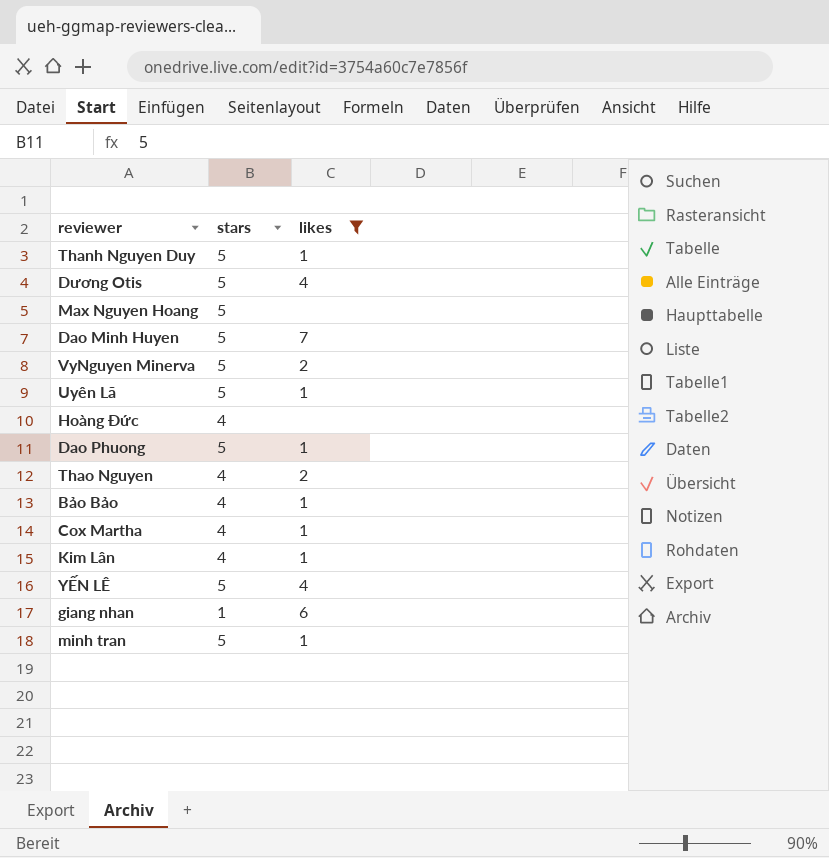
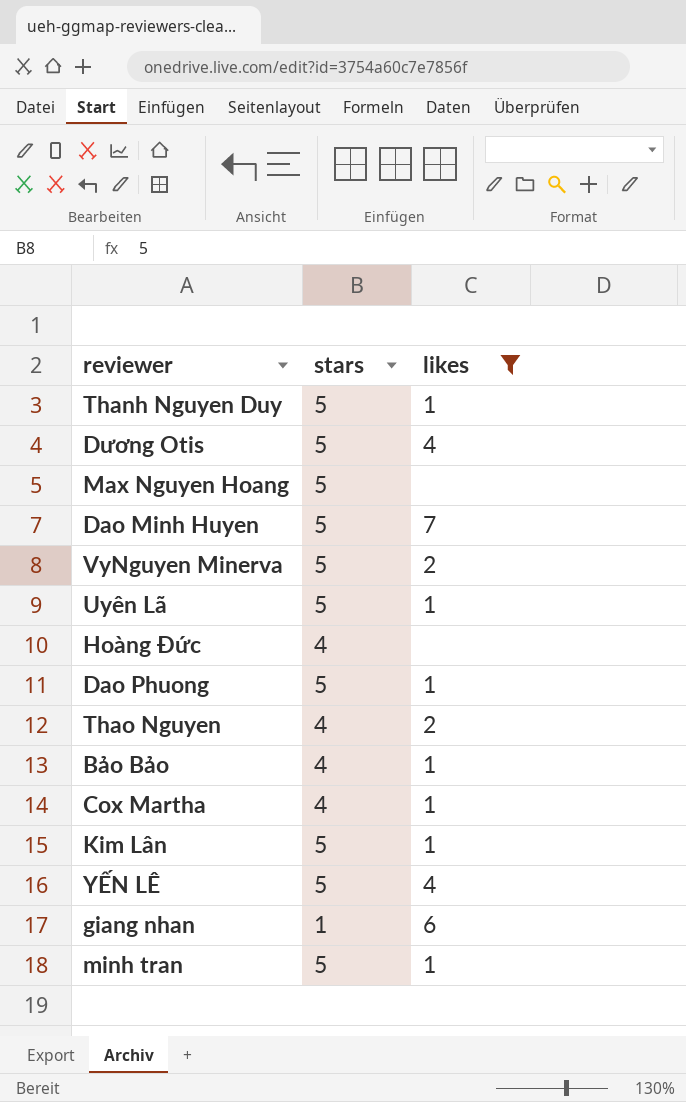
Kim Lân | stars: 4 -> 5

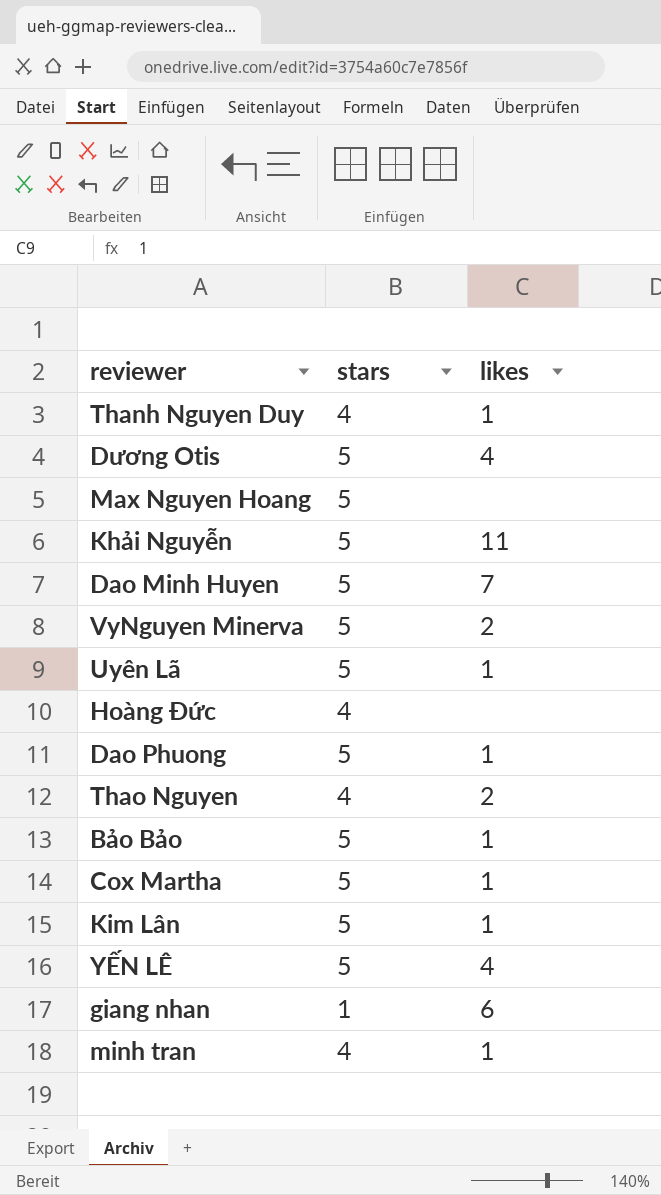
filter: likes != 11 -> none
Thanh Nguyen Duy | stars: 5 -> 4
Bảo Bảo | stars: 4 -> 5
Cox Martha | stars: 4 -> 5
minh tran | stars: 5 -> 4

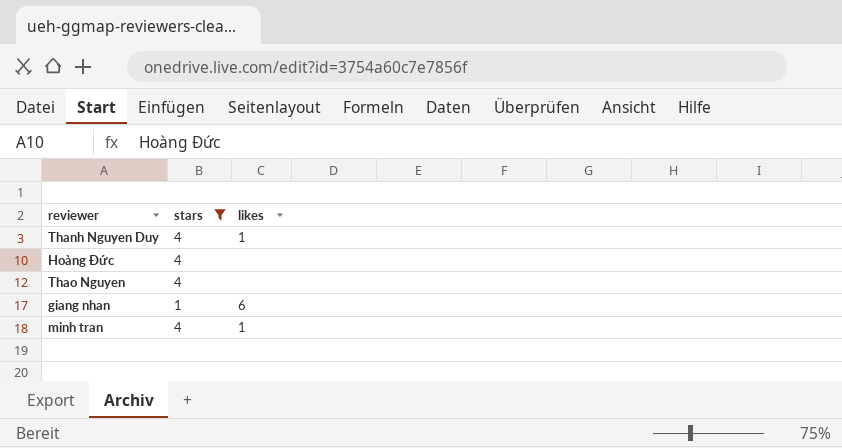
filter: none -> stars != 5
Thao Nguyen | likes: 2 -> none

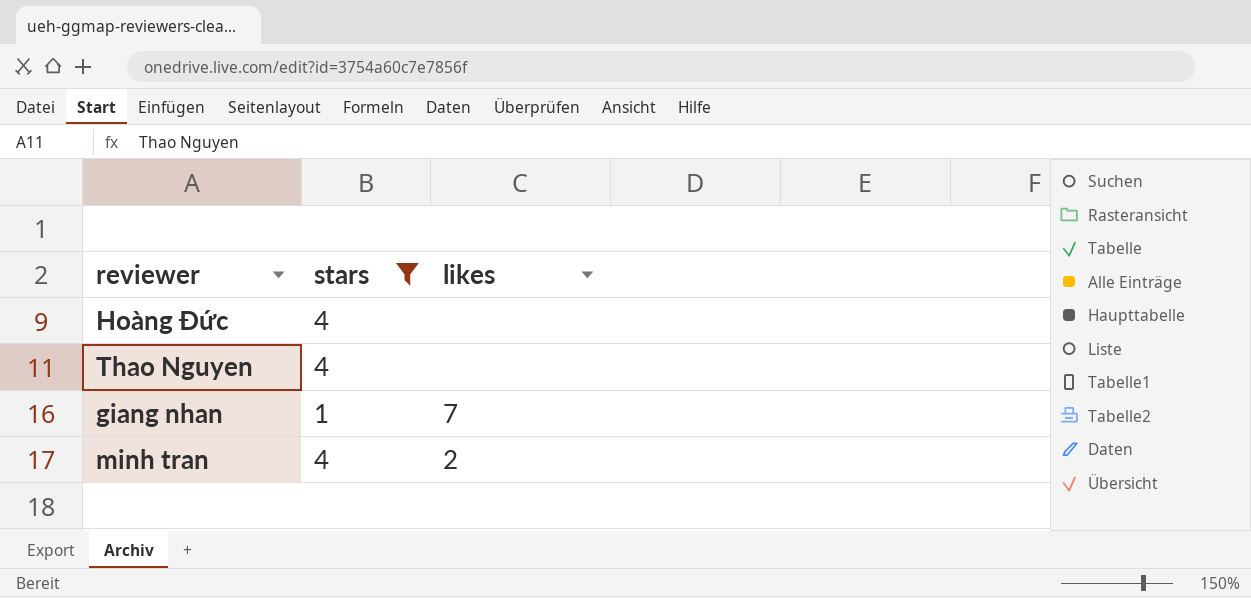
row Thanh Nguyen Duy: 4 | 1 -> none
giang nhan | likes: 6 -> 7
minh tran | likes: 1 -> 2

